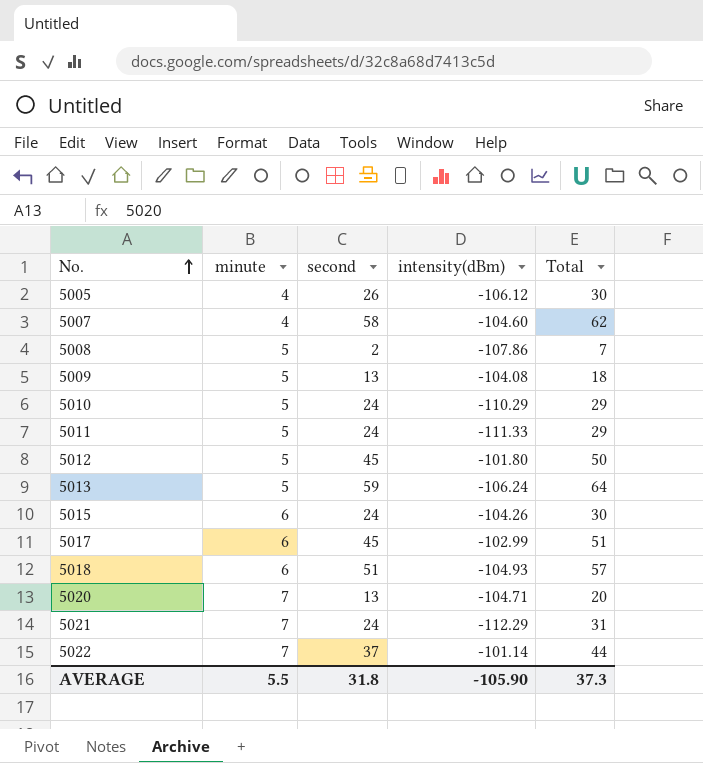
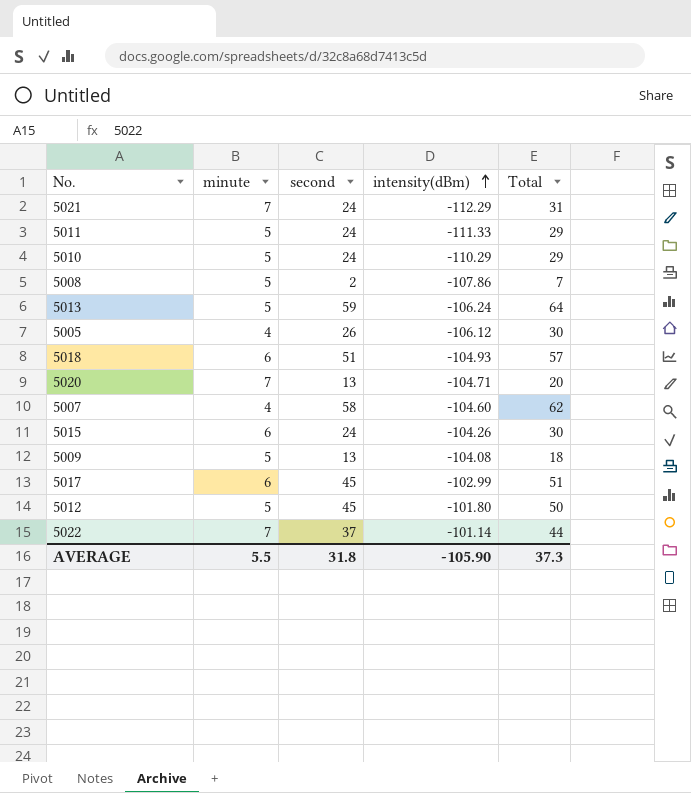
row order: No. ascending -> intensity(dBm) ascending

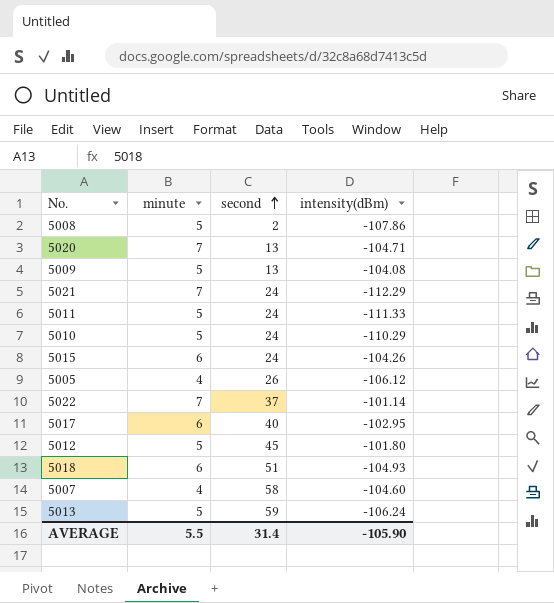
row order: intensity(dBm) ascending -> second ascending
column Total | formula: [minute] + [second] -> none
5017 | second: 45 -> 40
5017 | intensity(dBm): -102.99 -> -102.95
AVERAGE | second: 31.8 -> 31.4

